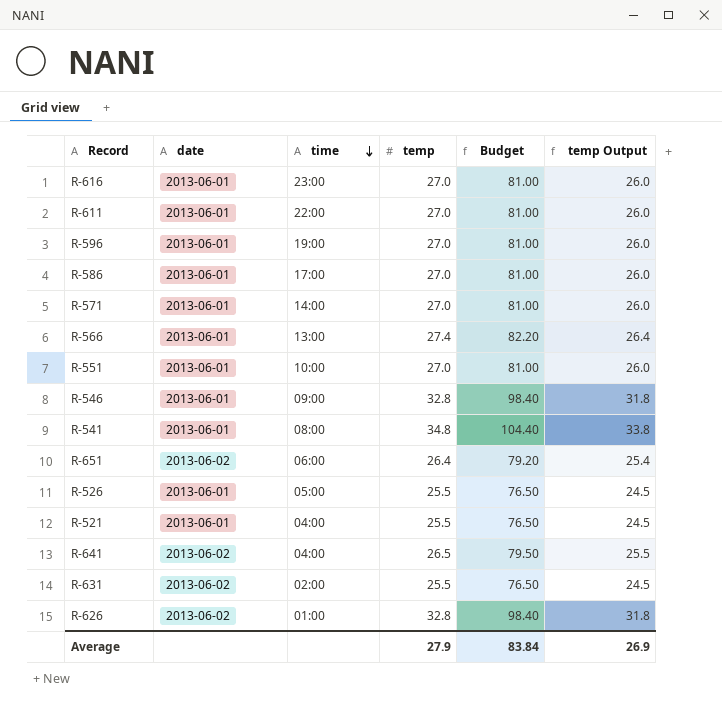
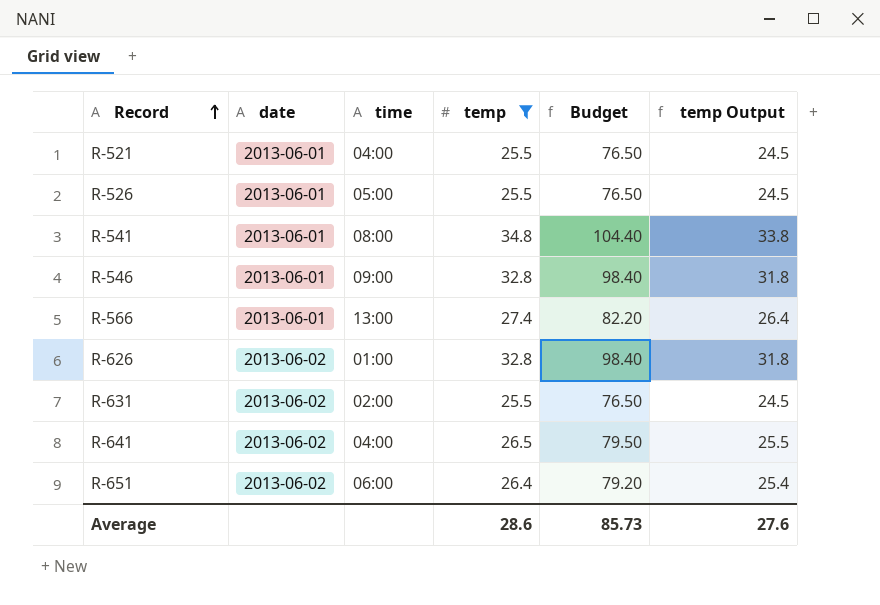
filter: none -> temp != 27.0
row order: time descending -> Record ascending
Average | temp: 27.9 -> 28.6
Average | Budget: 83.84 -> 85.73
Average | temp Output: 26.9 -> 27.6

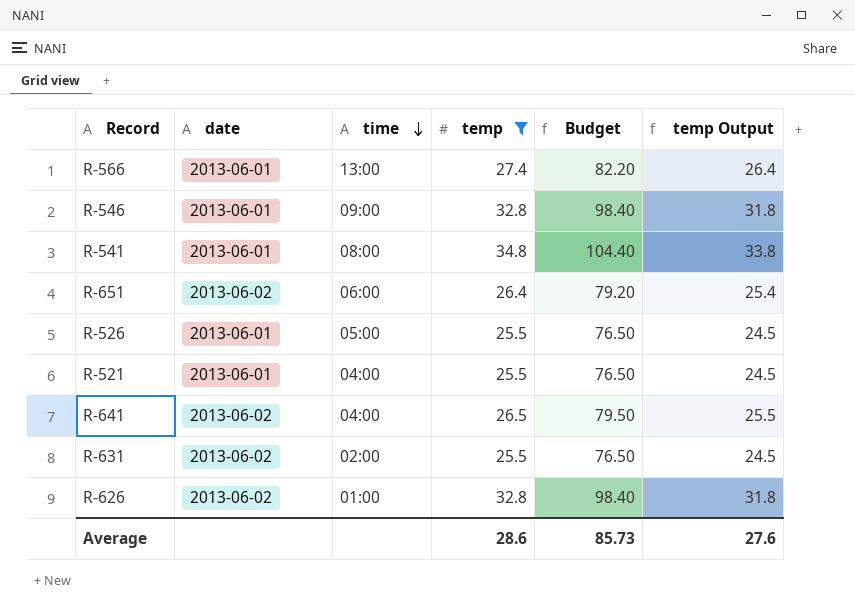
row order: Record ascending -> time descending

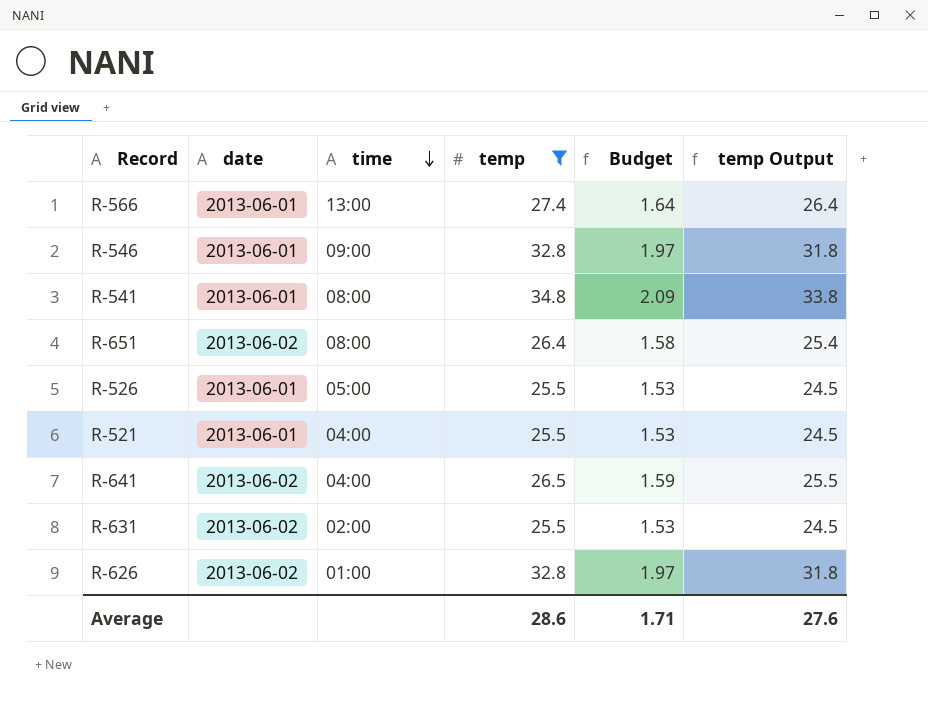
column Budget | formula: [temp] * 3 -> [temp] * 0.06
R-651 | time: 06:00 -> 08:00
Average | Budget: 85.73 -> 1.71

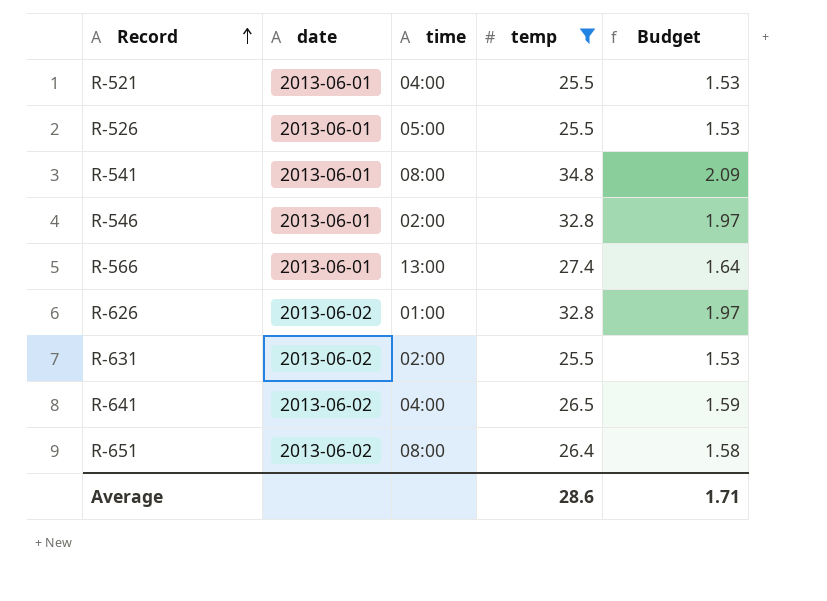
row order: time descending -> Record ascending
column temp Output | formula: [temp] - 1 -> none
R-546 | time: 09:00 -> 02:00

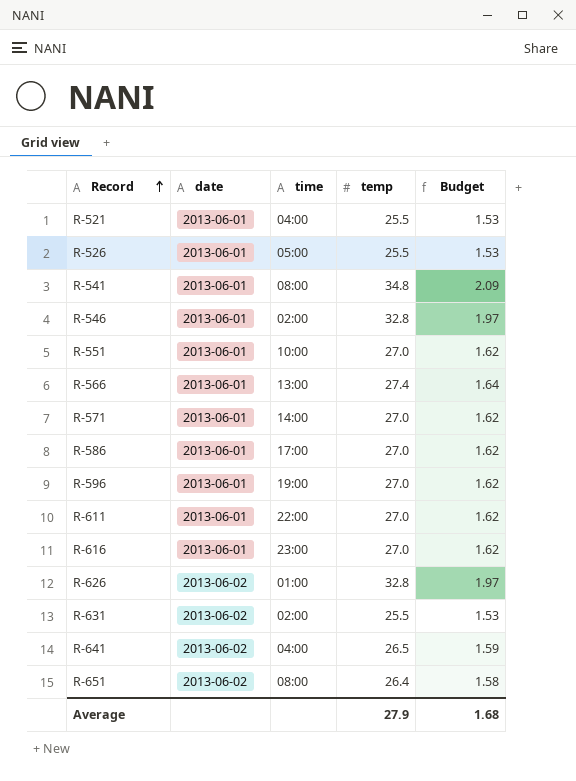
filter: temp != 27.0 -> none
Average | temp: 28.6 -> 27.9
Average | Budget: 1.71 -> 1.68

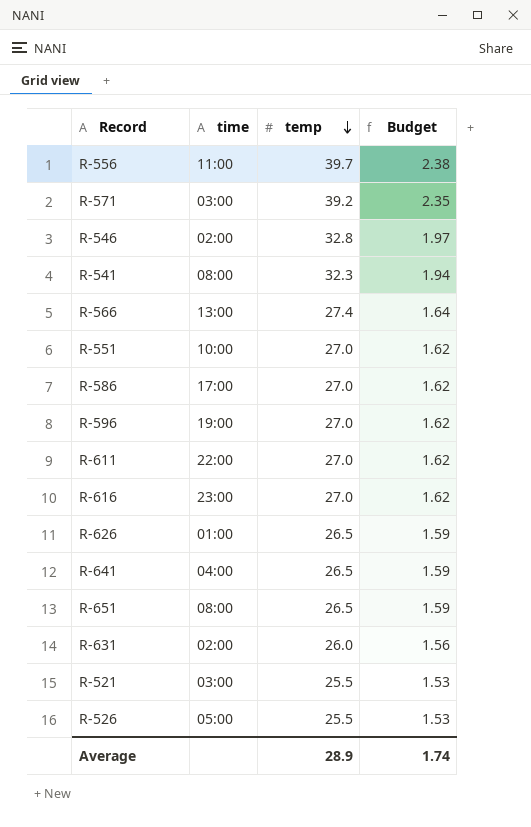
row order: Record ascending -> temp descending
column date | position: 2 -> none
row R-556: none -> 11:00 | 39.7 | 2.38
R-571 | time: 14:00 -> 03:00
R-571 | temp: 27.0 -> 39.2
R-571 | Budget: 1.62 -> 2.35
R-541 | temp: 34.8 -> 32.3
R-541 | Budget: 2.09 -> 1.94
R-626 | temp: 32.8 -> 26.5
R-626 | Budget: 1.97 -> 1.59
R-651 | temp: 26.4 -> 26.5
R-651 | Budget: 1.58 -> 1.59
R-631 | temp: 25.5 -> 26.0
R-631 | Budget: 1.53 -> 1.56
R-521 | time: 04:00 -> 03:00
Average | temp: 27.9 -> 28.9
Average | Budget: 1.68 -> 1.74

